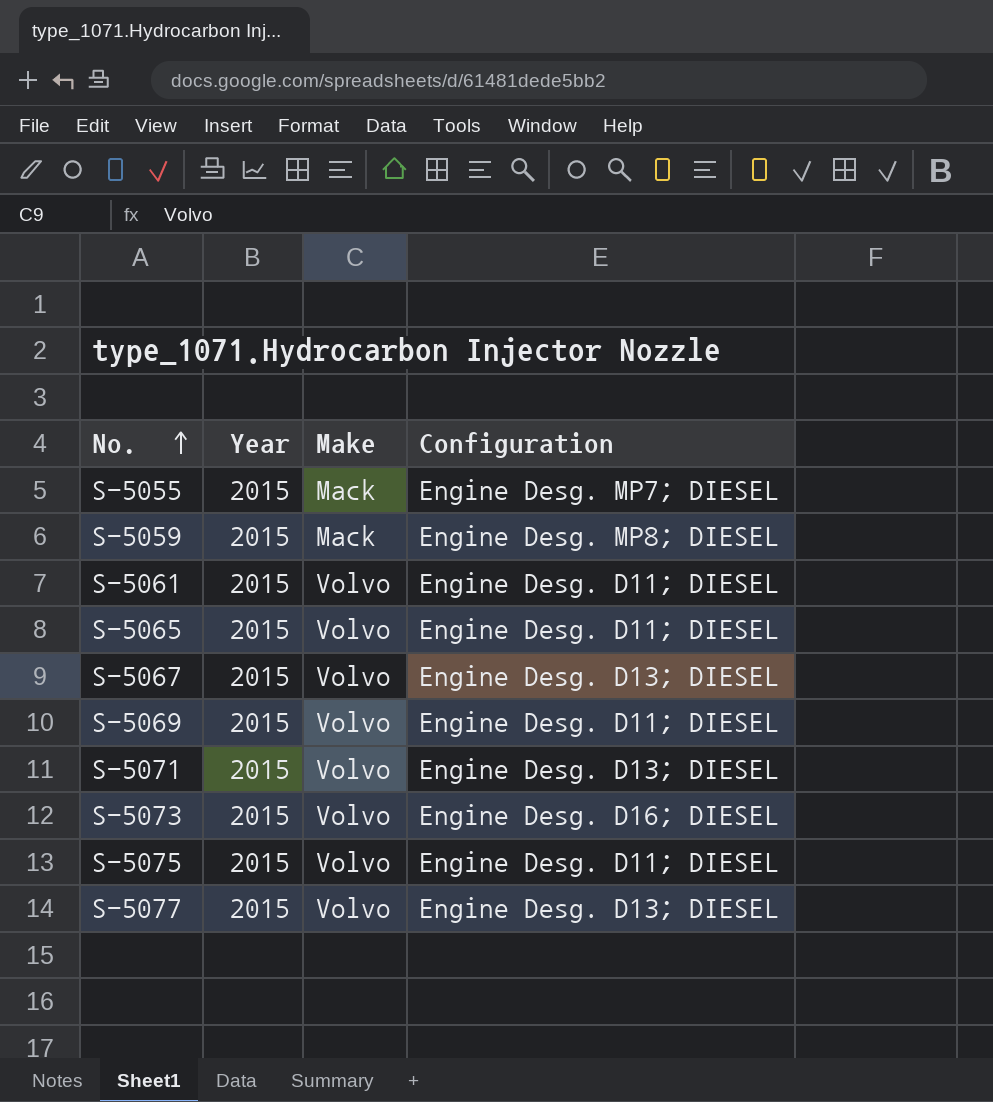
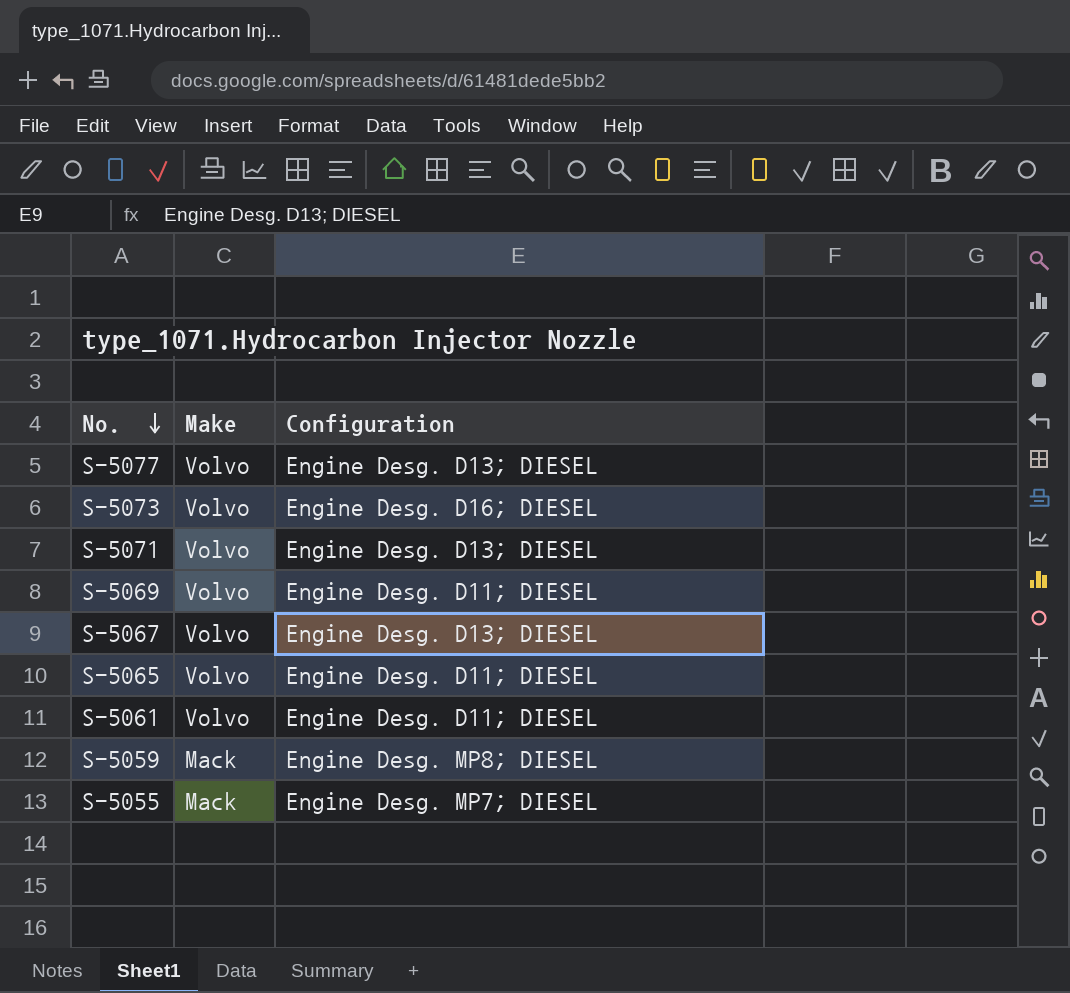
row order: No. ascending -> No. descending
column Year | position: 2 -> none
row S-5075: 2015 | Volvo | Engine Desg. D11; DIESEL -> none

